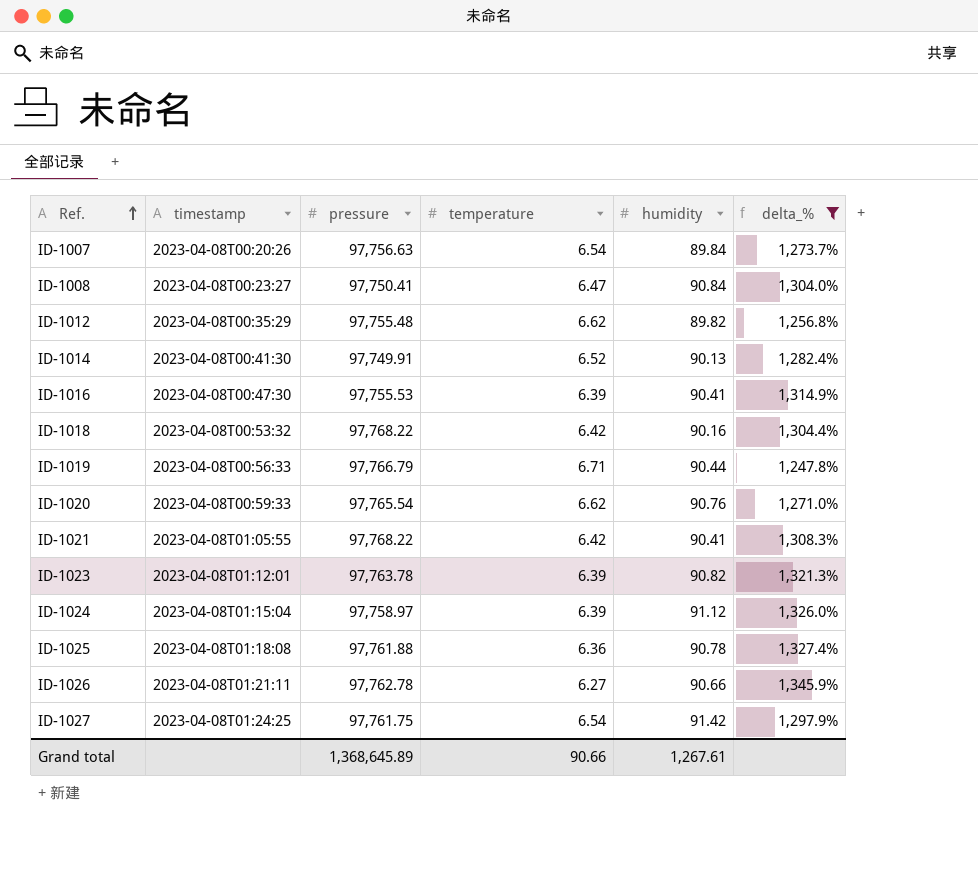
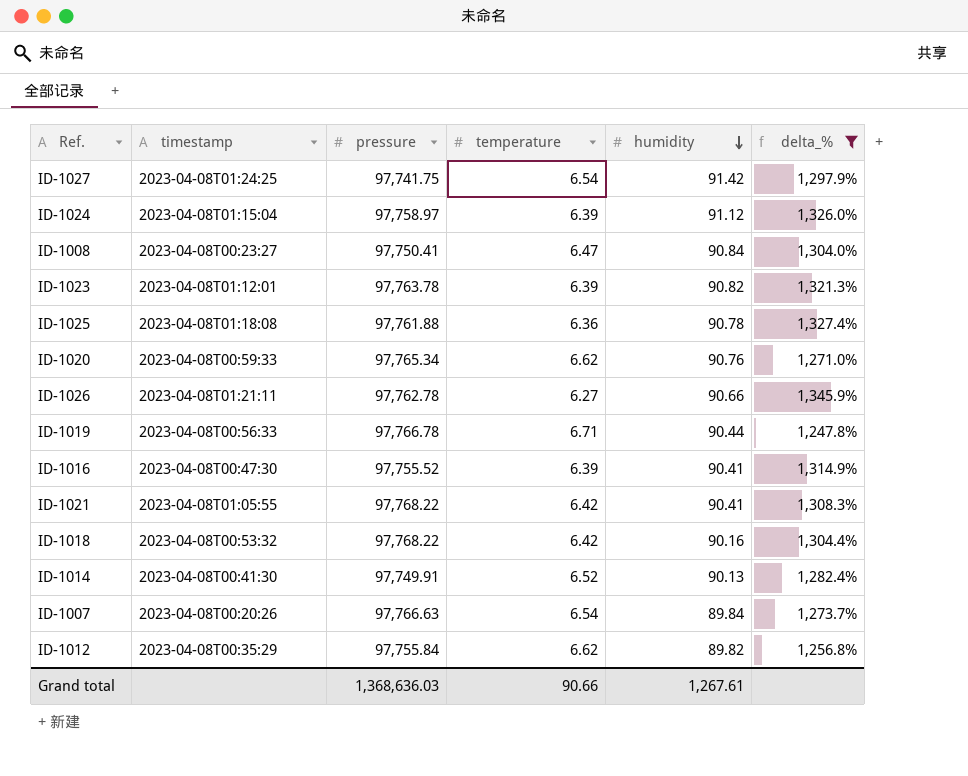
row order: Ref. ascending -> humidity descending
ID-1027 | pressure: 97,761.75 -> 97,741.75
ID-1020 | pressure: 97,765.54 -> 97,765.34
ID-1019 | pressure: 97,766.79 -> 97,766.78
ID-1016 | pressure: 97,755.53 -> 97,755.52
ID-1007 | pressure: 97,756.63 -> 97,766.63
ID-1012 | pressure: 97,755.48 -> 97,755.84
Grand total | pressure: 1,368,645.89 -> 1,368,636.03

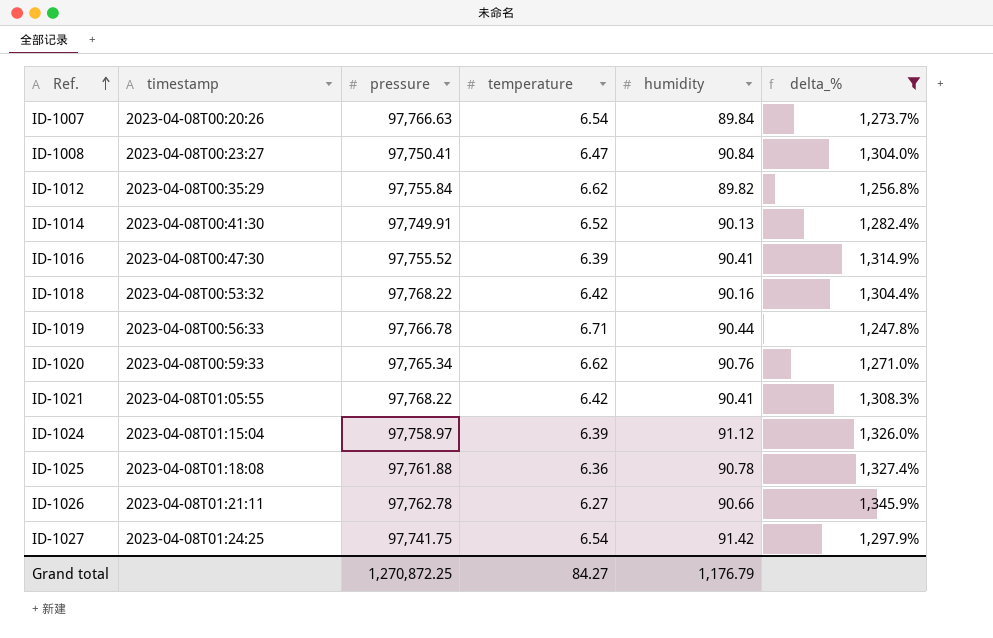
row order: humidity descending -> Ref. ascending
row ID-1023: 2023-04-08T01:12:01 | 97,763.78 | 6.39 | 90.82 | 1,321.3% -> none
Grand total | pressure: 1,368,636.03 -> 1,270,872.25
Grand total | temperature: 90.66 -> 84.27
Grand total | humidity: 1,267.61 -> 1,176.79

